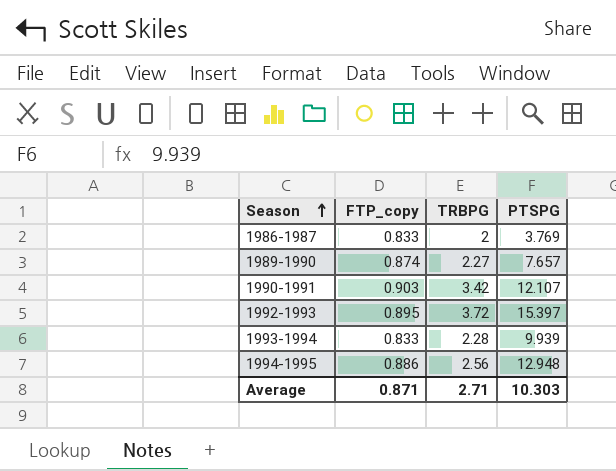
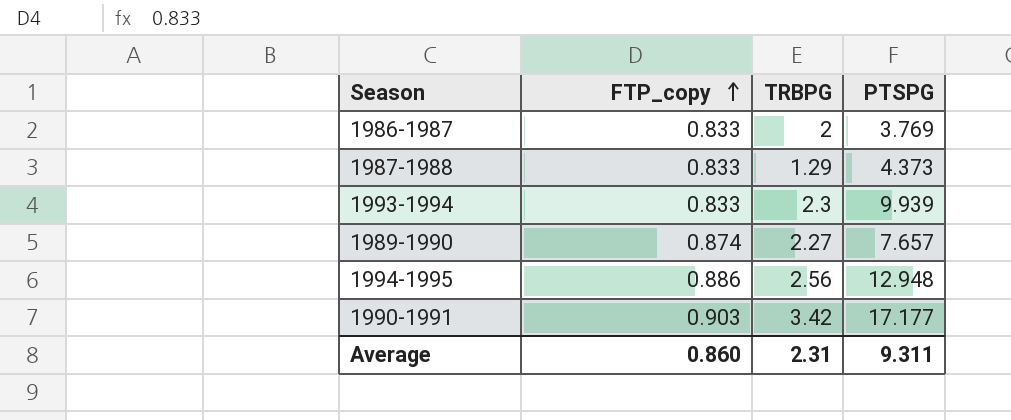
row order: Season ascending -> FTP_copy ascending
row 1992-1993: 0.895 | 3.72 | 15.397 -> none
row 1987-1988: none -> 0.833 | 1.29 | 4.373
1993-1994 | TRBPG: 2.28 -> 2.3
1990-1991 | PTSPG: 12.107 -> 17.177
Average | FTP_copy: 0.871 -> 0.860
Average | TRBPG: 2.71 -> 2.31
Average | PTSPG: 10.303 -> 9.311

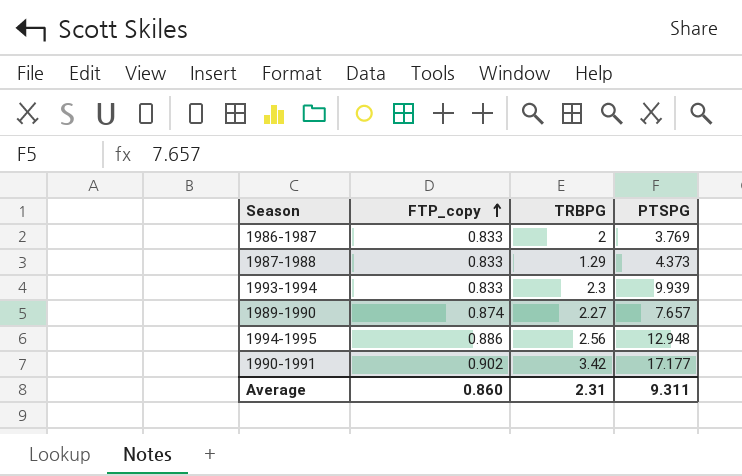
1990-1991 | FTP_copy: 0.903 -> 0.902

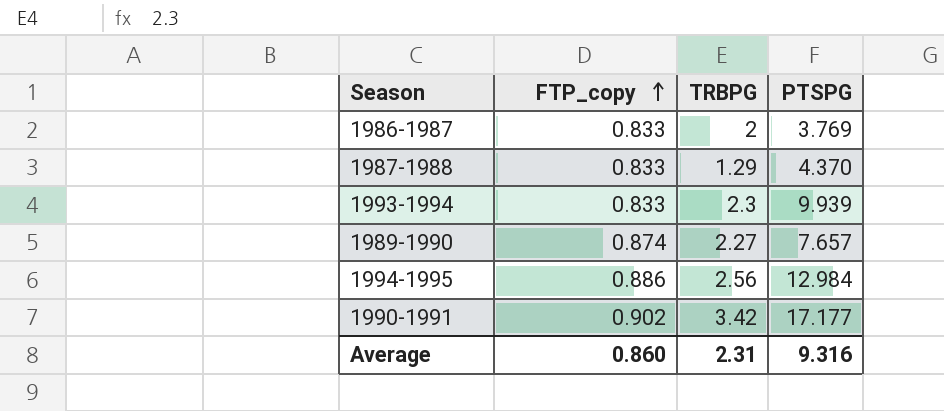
1987-1988 | PTSPG: 4.373 -> 4.370
1994-1995 | PTSPG: 12.948 -> 12.984
Average | PTSPG: 9.311 -> 9.316

